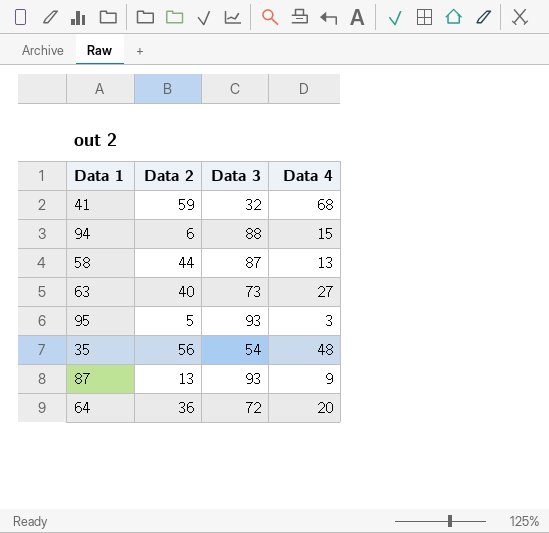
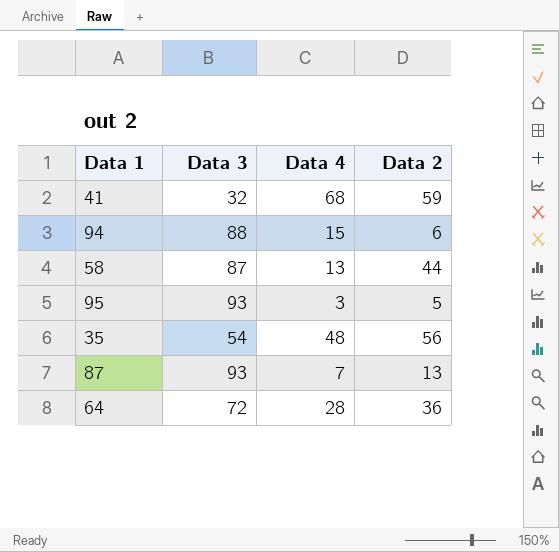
column Data 2 | position: 2 -> 4
row 63: 40 | 73 | 27 -> none
87 | Data 4: 9 -> 7
64 | Data 4: 20 -> 28

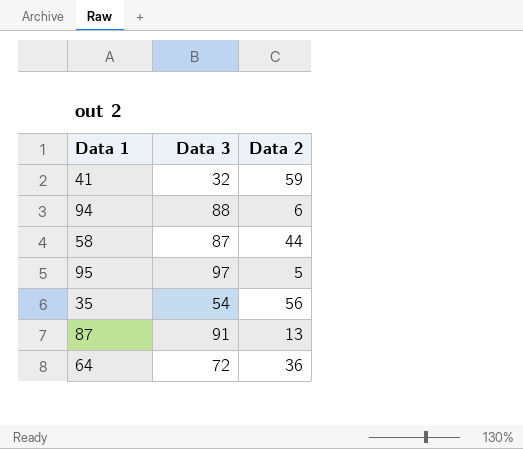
column Data 4 | position: 3 -> none
95 | Data 3: 93 -> 97
87 | Data 3: 93 -> 91

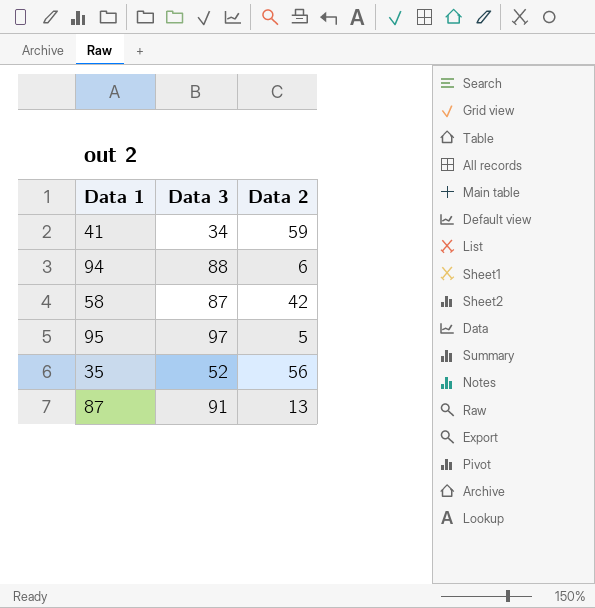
row 64: 72 | 36 -> none
41 | Data 3: 32 -> 34
58 | Data 2: 44 -> 42
35 | Data 3: 54 -> 52

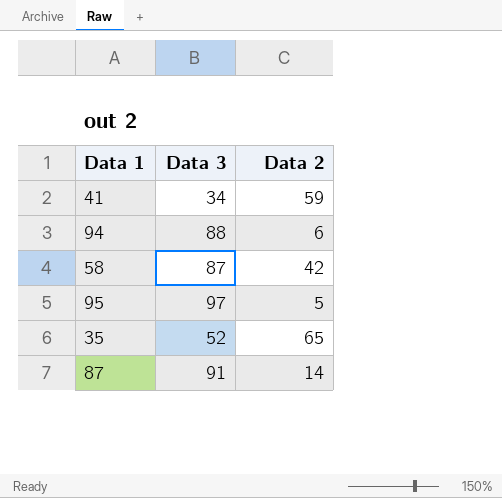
35 | Data 2: 56 -> 65
87 | Data 2: 13 -> 14

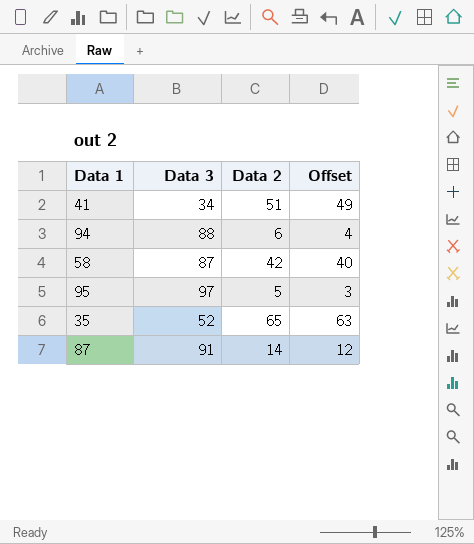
column Offset | formula: none -> [Data 2] - 2
41 | Data 2: 59 -> 51

